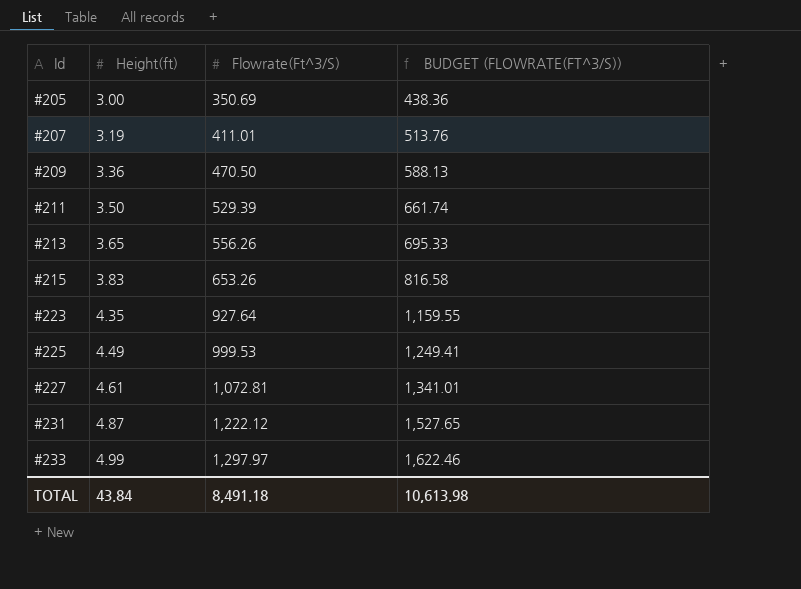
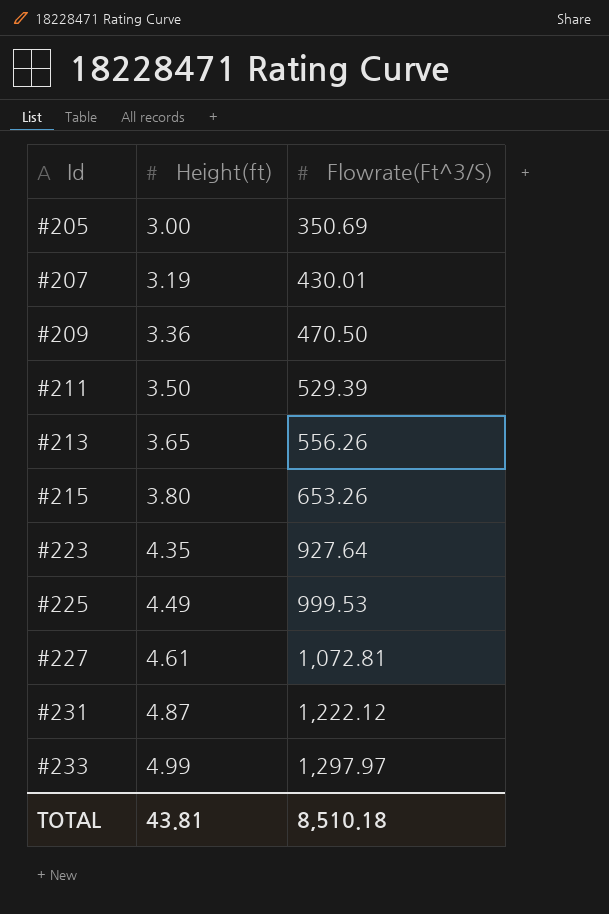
column BUDGET (FLOWRATE(FT^3/S)) | formula: [Flowrate(Ft^3/S)] * 1.25 -> none
#207 | Flowrate(Ft^3/S): 411.01 -> 430.01
#215 | Height(ft): 3.83 -> 3.80
TOTAL | Height(ft): 43.84 -> 43.81
TOTAL | Flowrate(Ft^3/S): 8,491.18 -> 8,510.18

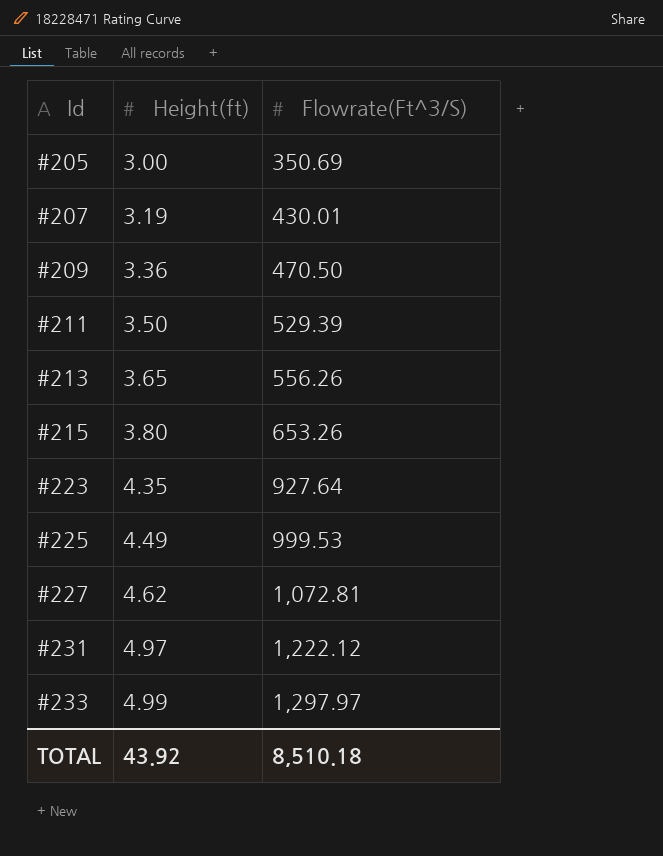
#227 | Height(ft): 4.61 -> 4.62
#231 | Height(ft): 4.87 -> 4.97
TOTAL | Height(ft): 43.81 -> 43.92

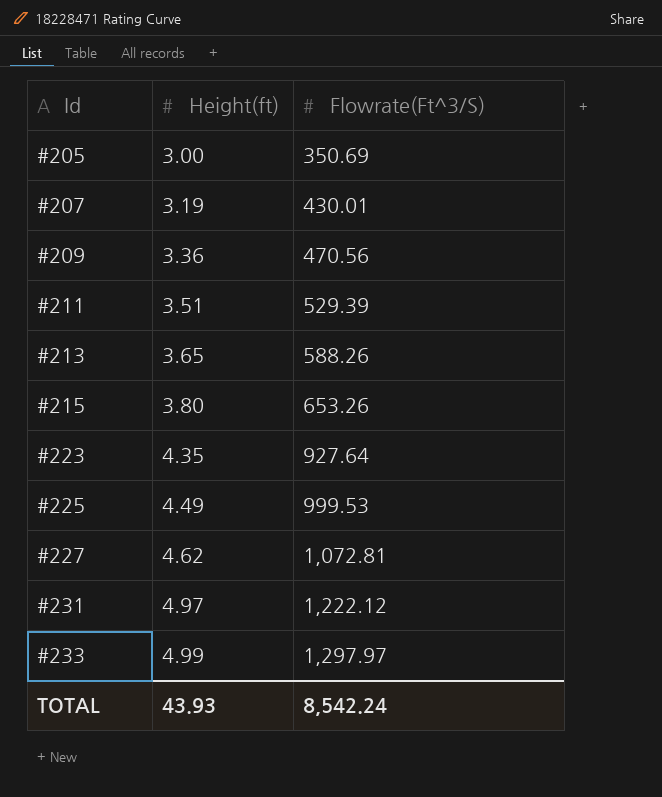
#209 | Flowrate(Ft^3/S): 470.50 -> 470.56
#211 | Height(ft): 3.50 -> 3.51
#213 | Flowrate(Ft^3/S): 556.26 -> 588.26
TOTAL | Height(ft): 43.92 -> 43.93
TOTAL | Flowrate(Ft^3/S): 8,510.18 -> 8,542.24

